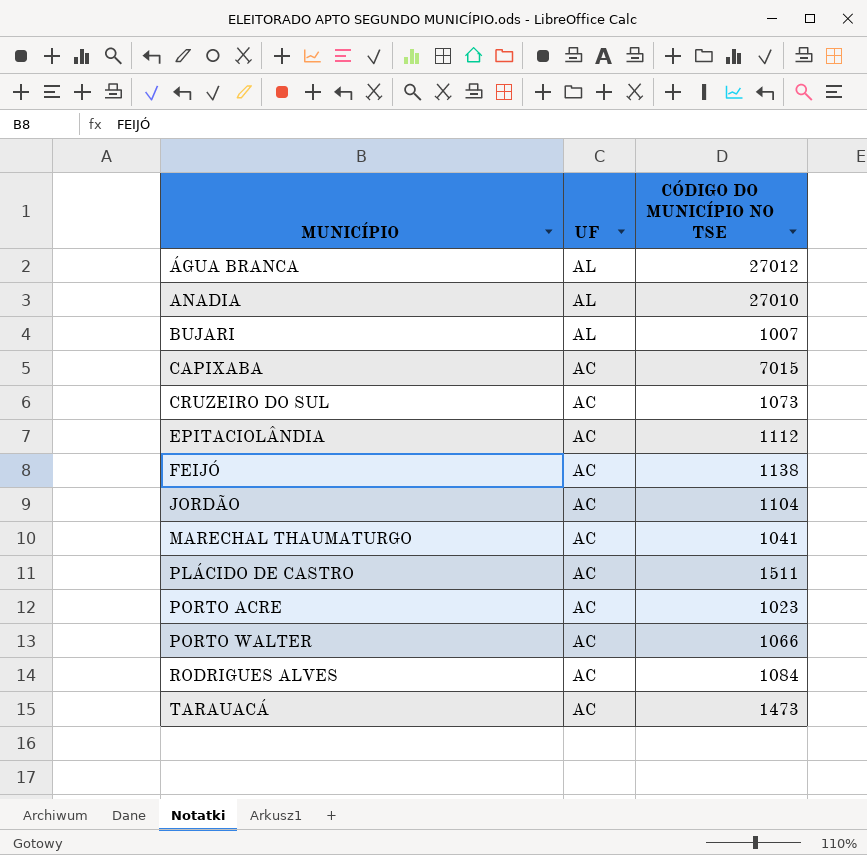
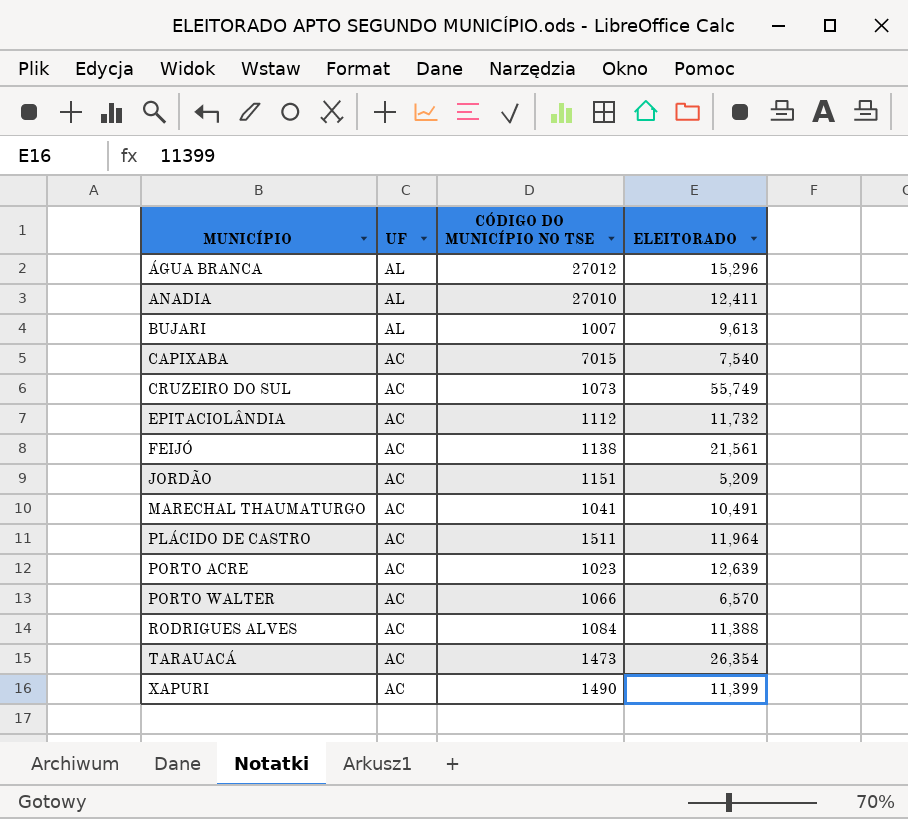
column ELEITORADO | position: none -> 4
JORDÃO | CÓDIGO DO MUNICÍPIO NO TSE: 1104 -> 1151
row XAPURI: none -> AC | 1490 | 11,399

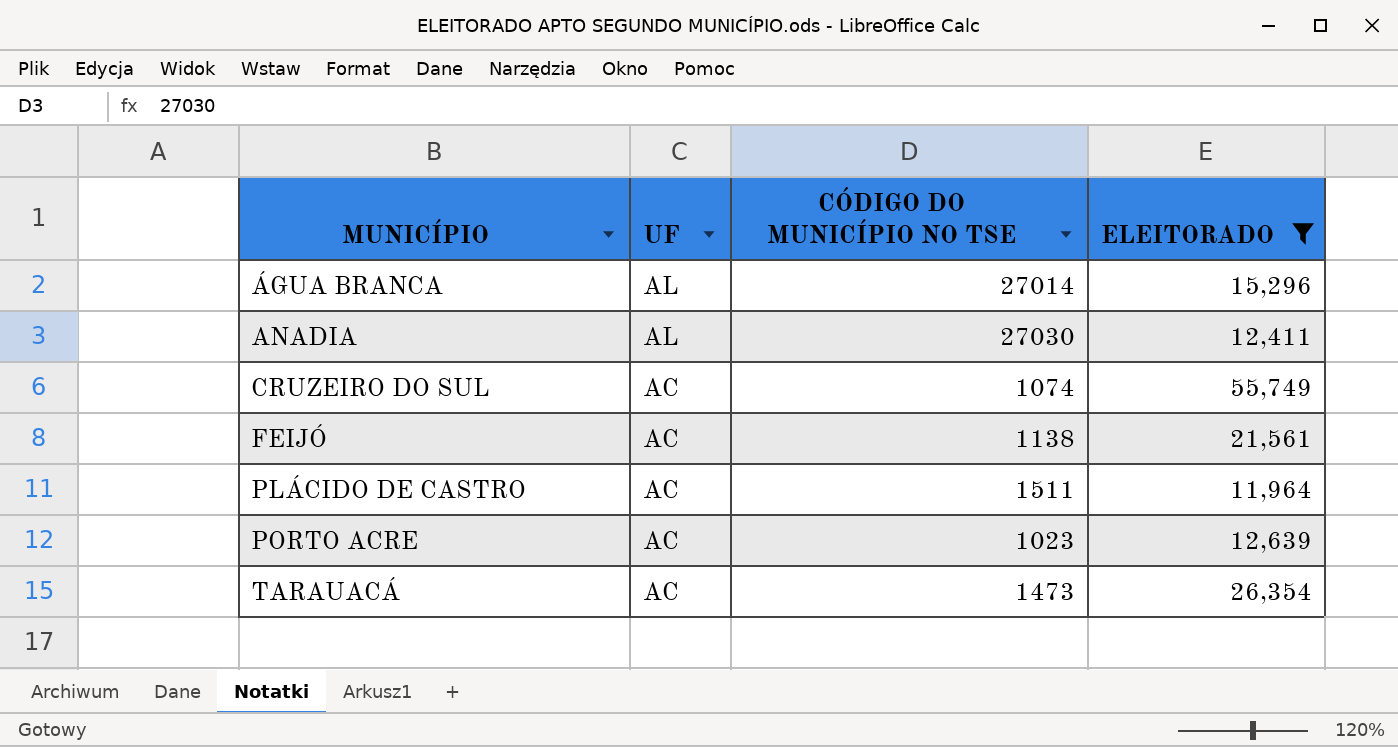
filter: none -> ELEITORADO >= 11,964
ÁGUA BRANCA | CÓDIGO DO MUNICÍPIO NO TSE: 27012 -> 27014
ANADIA | CÓDIGO DO MUNICÍPIO NO TSE: 27010 -> 27030
CRUZEIRO DO SUL | CÓDIGO DO MUNICÍPIO NO TSE: 1073 -> 1074

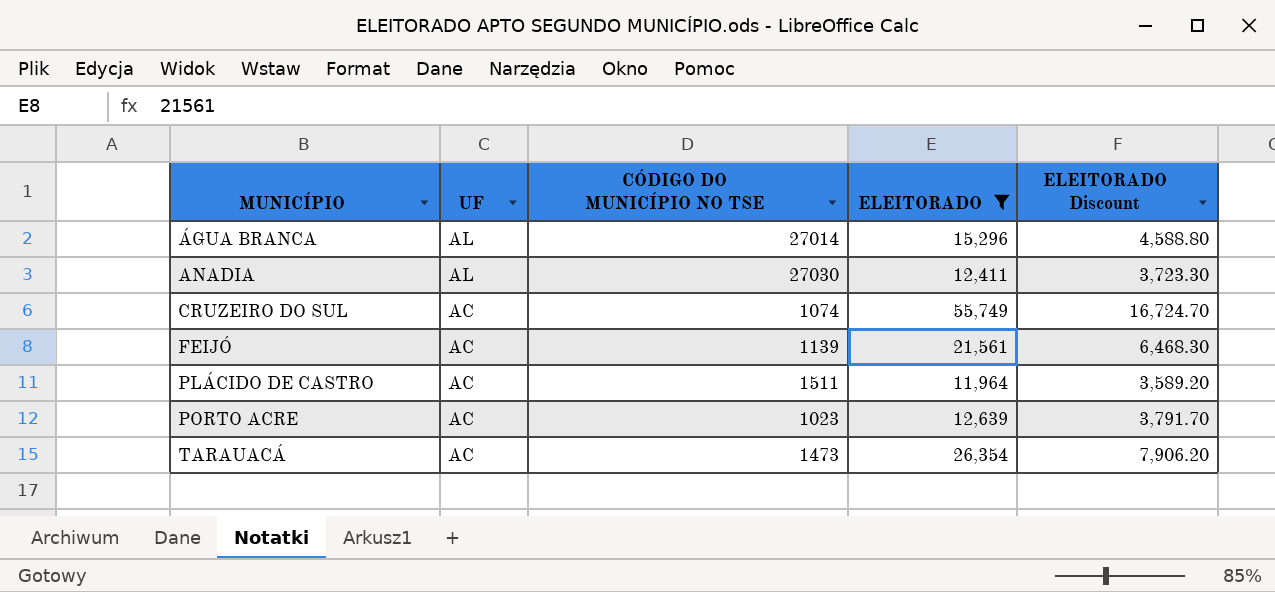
column ELEITORADO Discount | formula: none -> [ELEITORADO] * 0.3
FEIJÓ | CÓDIGO DO MUNICÍPIO NO TSE: 1138 -> 1139

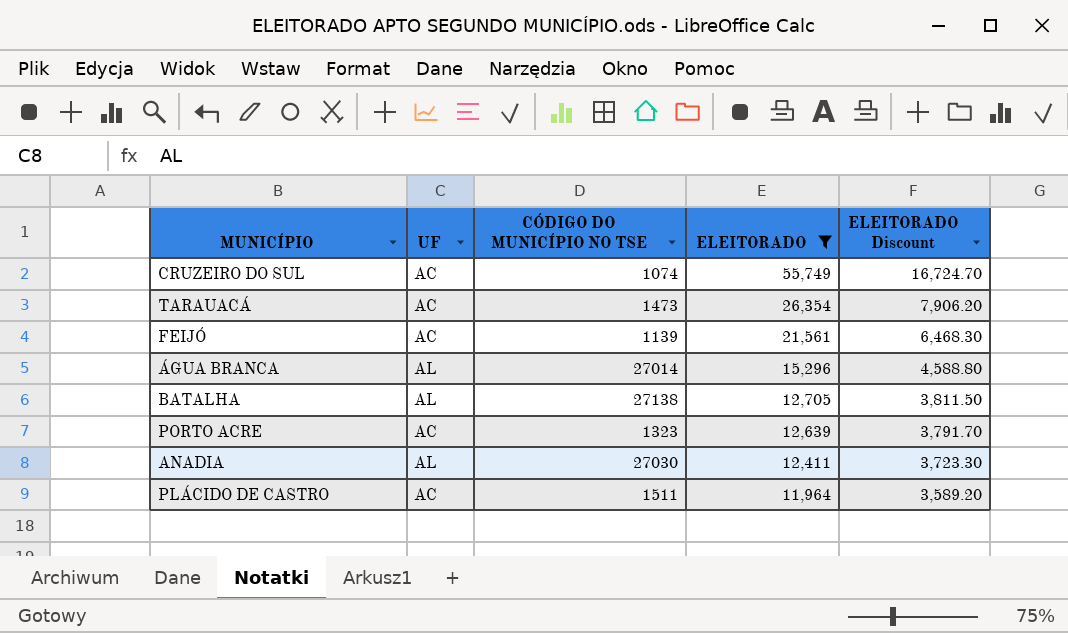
row order: MUNICÍPIO ascending -> ELEITORADO descending
row BATALHA: none -> AL | 27138 | 12,705 | 3,811.50
PORTO ACRE | CÓDIGO DO MUNICÍPIO NO TSE: 1023 -> 1323

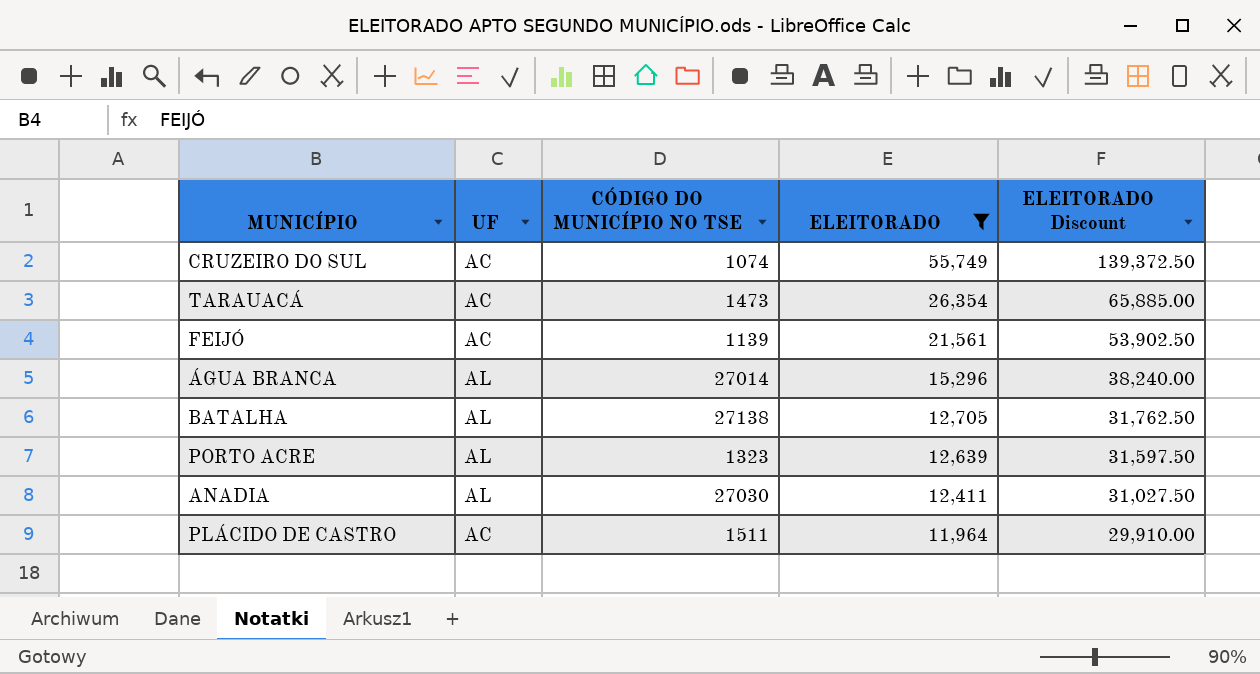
column ELEITORADO Discount | formula: [ELEITORADO] * 0.3 -> [ELEITORADO] * 2.5
PORTO ACRE | UF: AC -> AL

